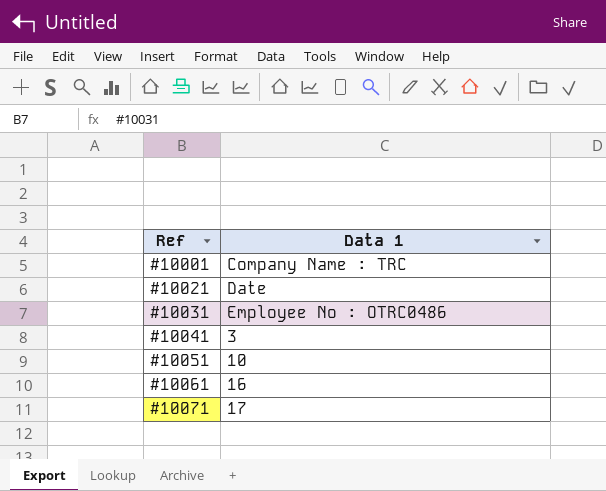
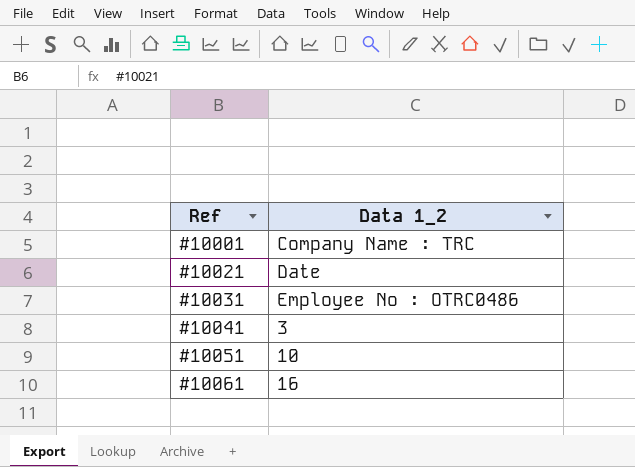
column name: Data 1 -> Data 1_2
row #10071: 17 -> none

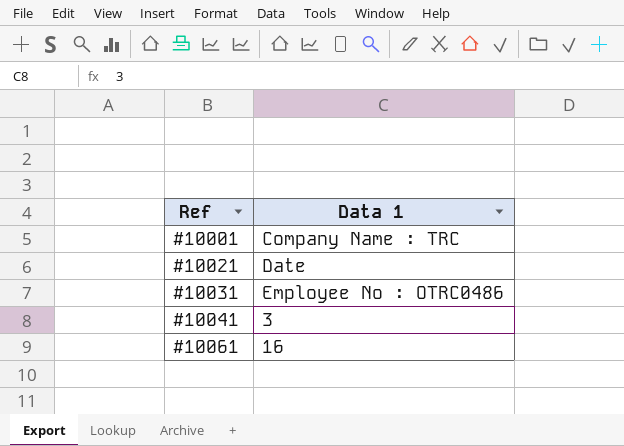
column name: Data 1_2 -> Data 1
row #10051: 10 -> none

